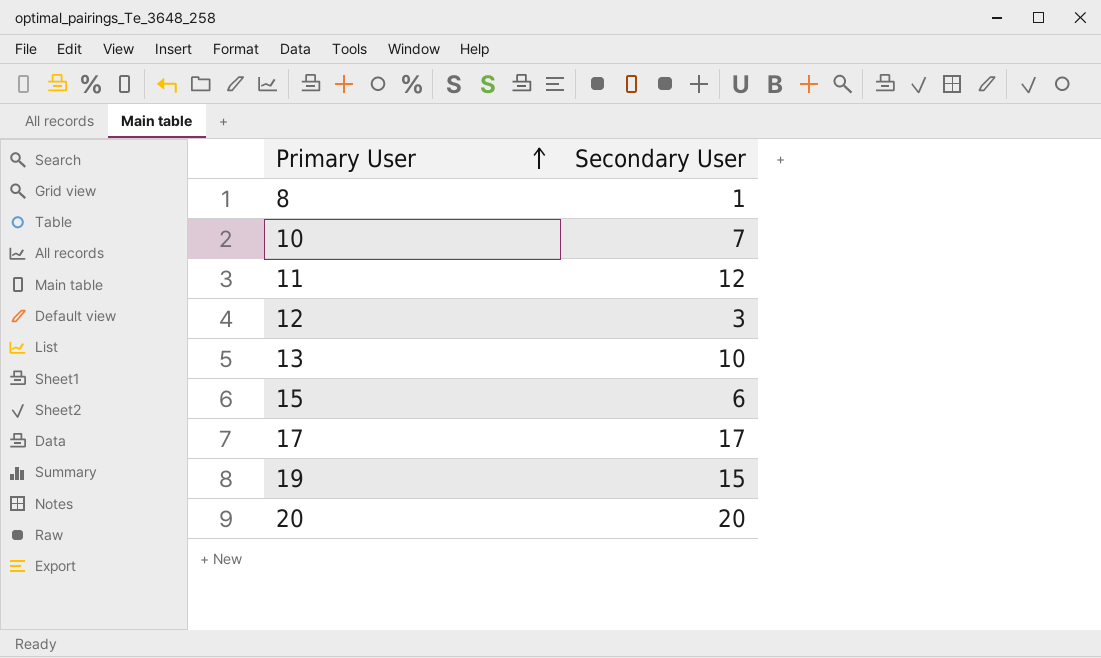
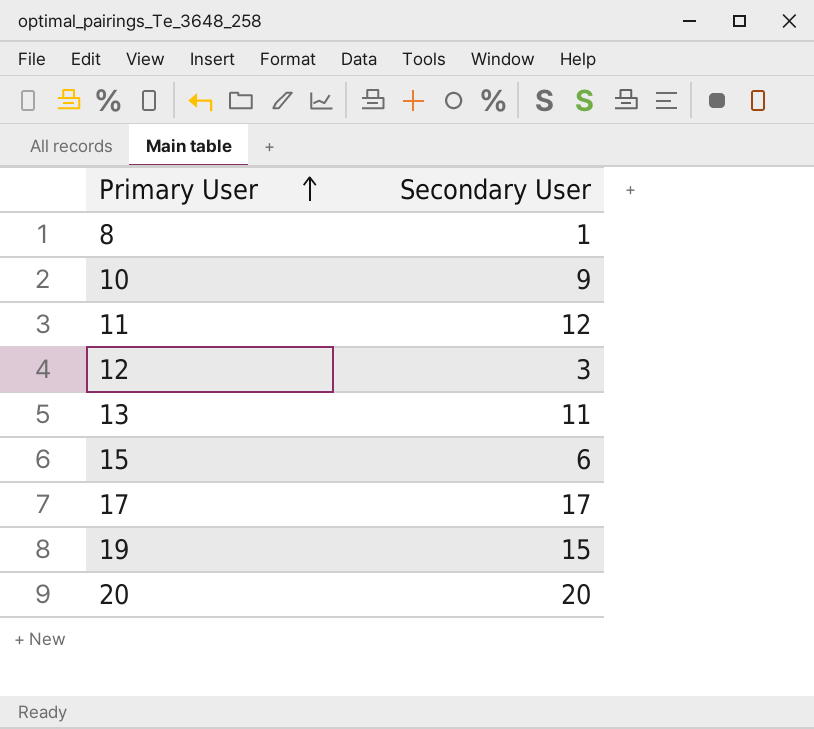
10 | Secondary User: 7 -> 9
13 | Secondary User: 10 -> 11

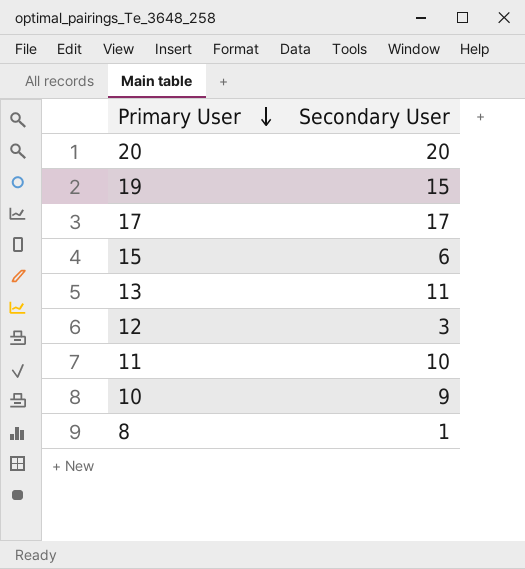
row order: Primary User ascending -> Primary User descending
11 | Secondary User: 12 -> 10

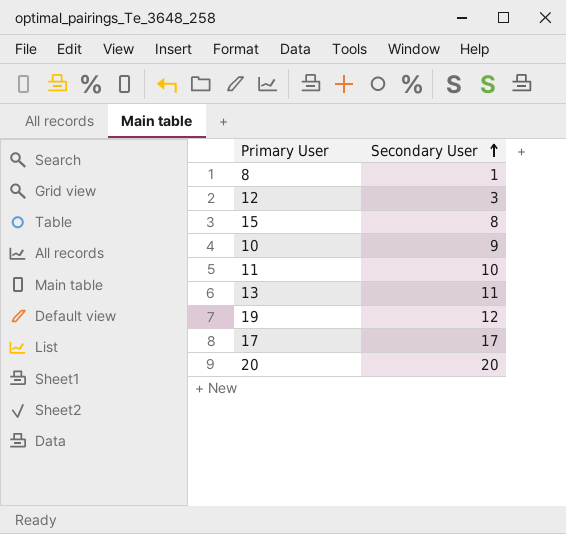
row order: Primary User descending -> Secondary User ascending
15 | Secondary User: 6 -> 8
19 | Secondary User: 15 -> 12

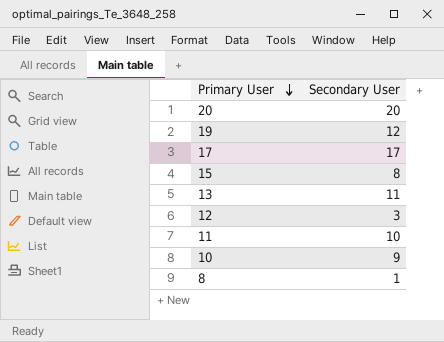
row order: Secondary User ascending -> Primary User descending

